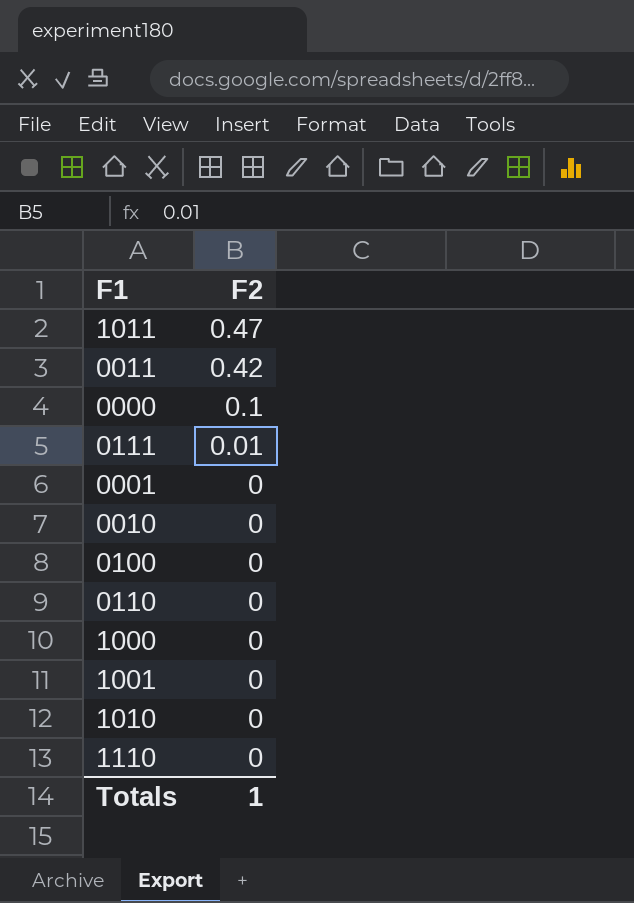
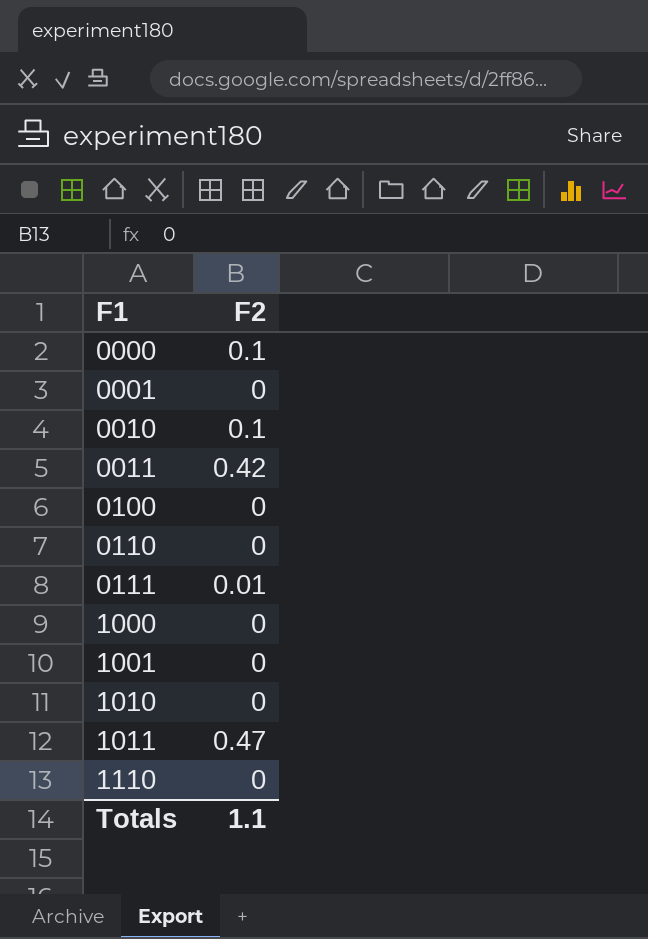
row order: F2 descending -> F1 ascending
0010 | F2: 0 -> 0.1
Totals | F2: 1 -> 1.1

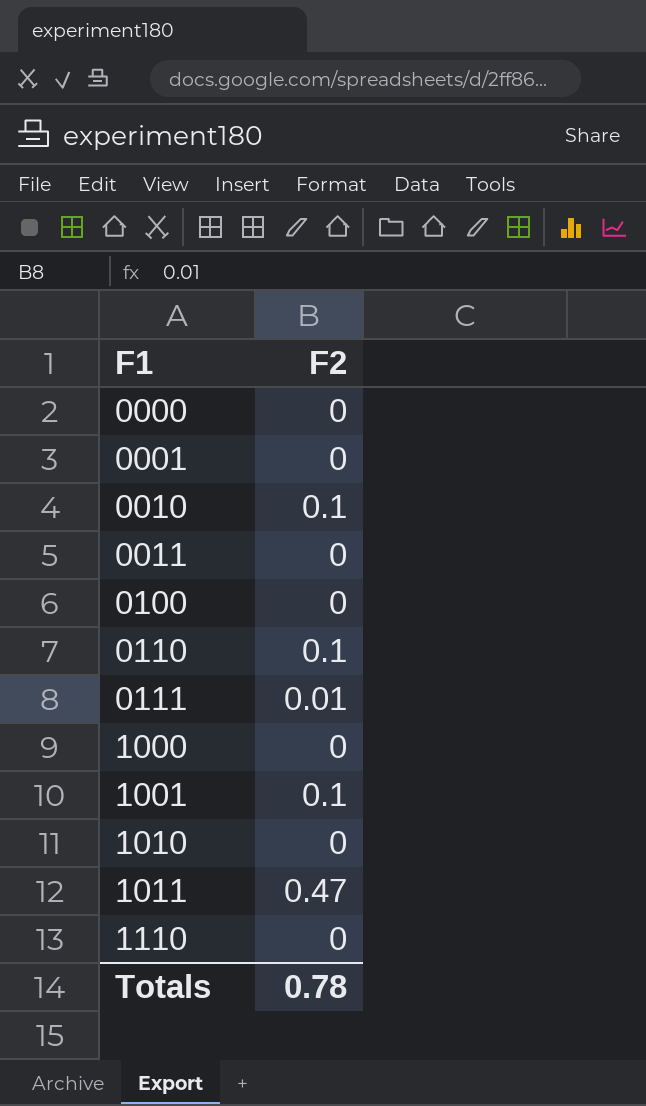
0000 | F2: 0.1 -> 0
0011 | F2: 0.42 -> 0
0110 | F2: 0 -> 0.1
1001 | F2: 0 -> 0.1
Totals | F2: 1.1 -> 0.78

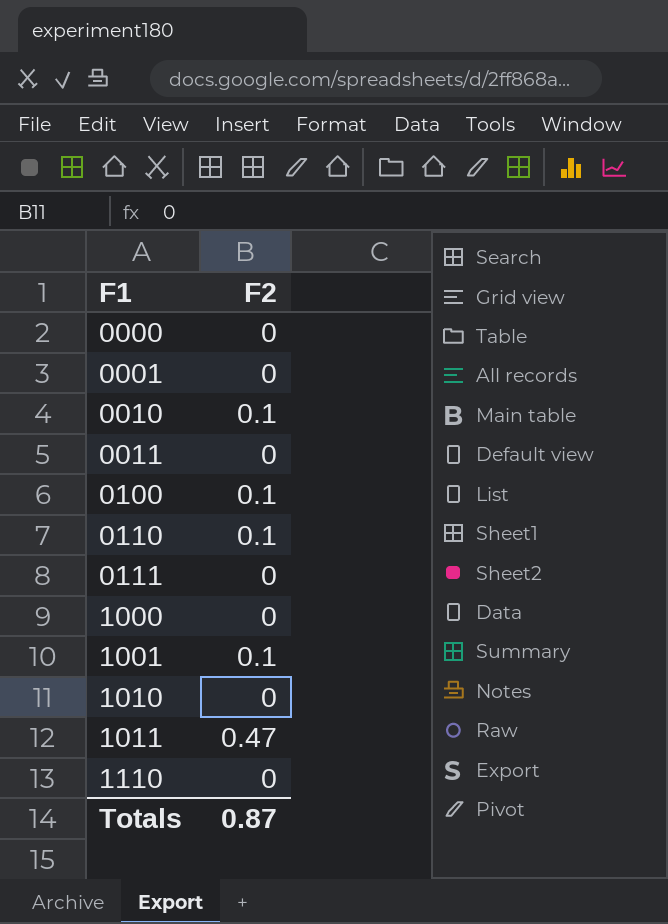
0100 | F2: 0 -> 0.1
0111 | F2: 0.01 -> 0
Totals | F2: 0.78 -> 0.87

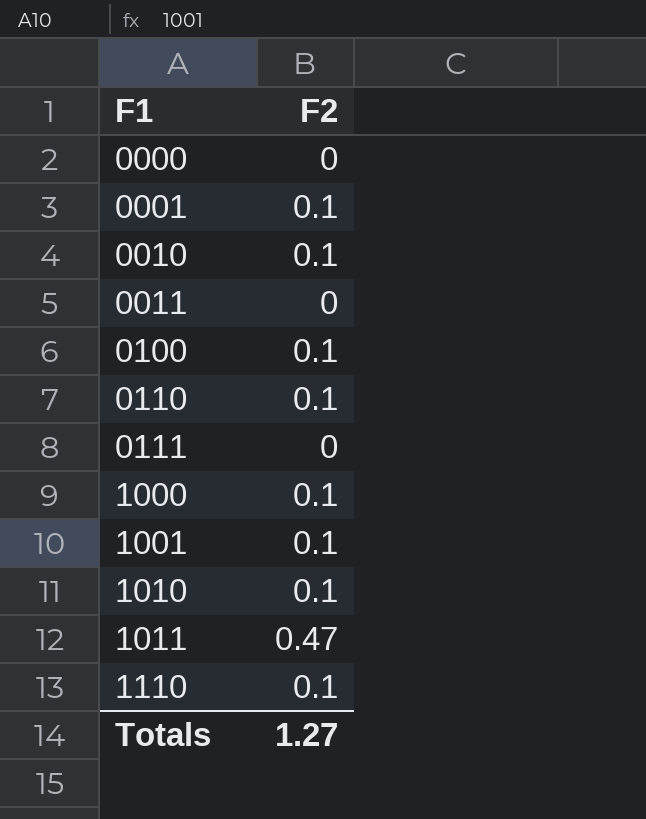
0001 | F2: 0 -> 0.1
1000 | F2: 0 -> 0.1
1010 | F2: 0 -> 0.1
1110 | F2: 0 -> 0.1
Totals | F2: 0.87 -> 1.27

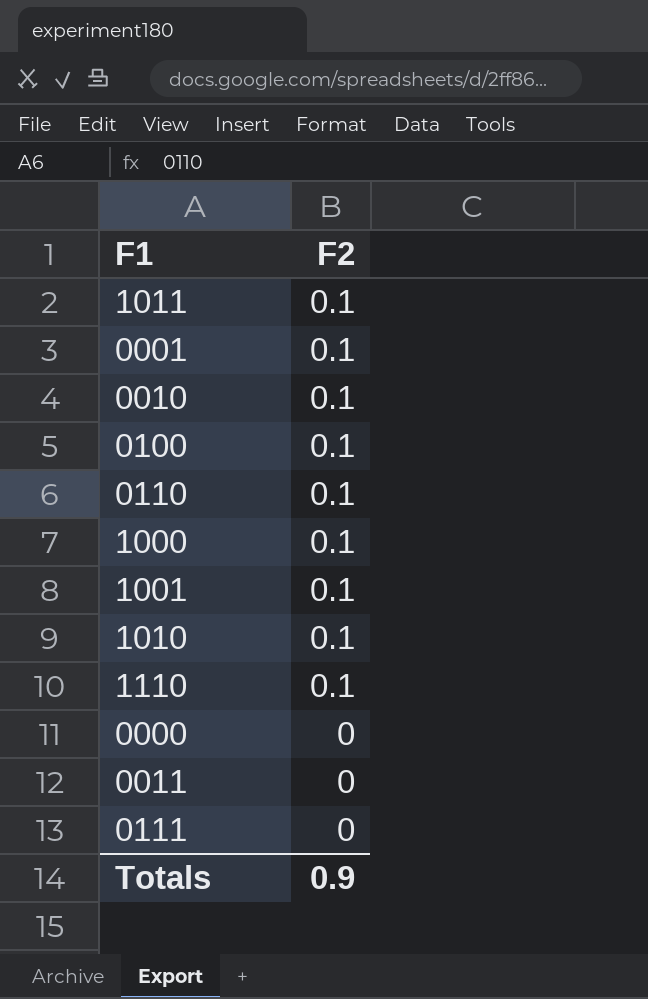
row order: F1 ascending -> F2 descending
1011 | F2: 0.47 -> 0.1
Totals | F2: 1.27 -> 0.9

